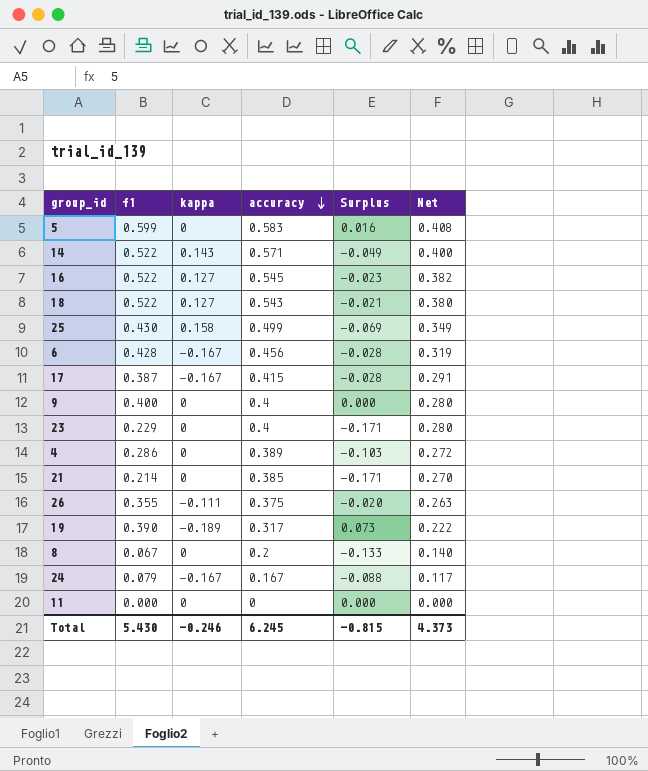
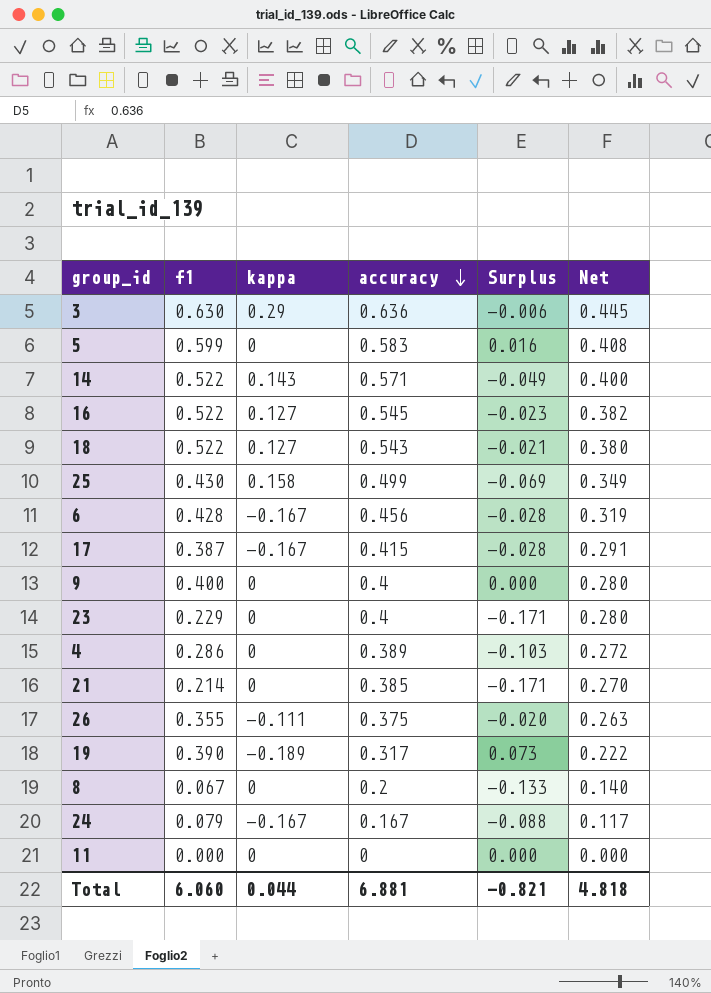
row 3: none -> 0.630 | 0.29 | 0.636 | -0.006 | 0.445
Total | f1: 5.430 -> 6.060
Total | kappa: -0.246 -> 0.044
Total | accuracy: 6.245 -> 6.881
Total | Surplus: -0.815 -> -0.821
Total | Net: 4.373 -> 4.818

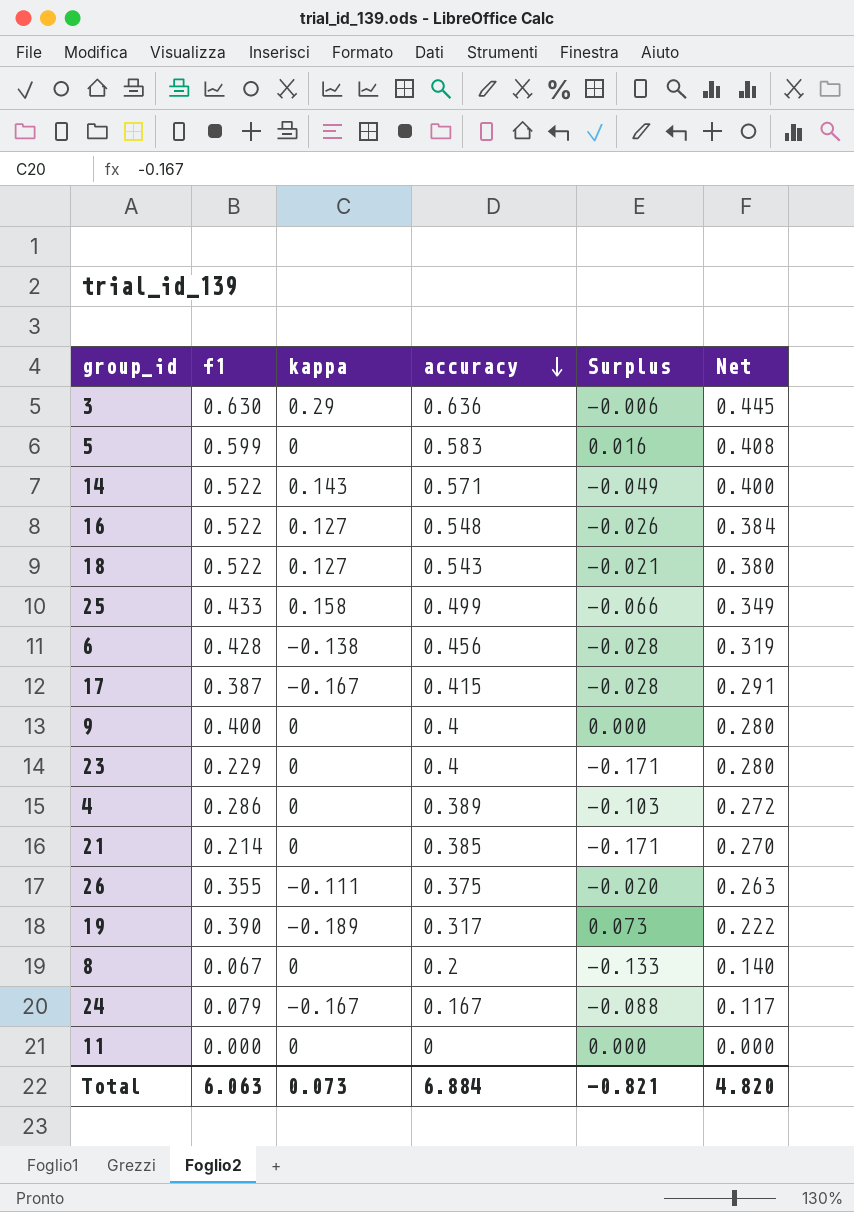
16 | accuracy: 0.545 -> 0.548
16 | Surplus: -0.023 -> -0.026
16 | Net: 0.382 -> 0.384
25 | f1: 0.430 -> 0.433
25 | Surplus: -0.069 -> -0.066
6 | kappa: -0.167 -> -0.138
Total | f1: 6.060 -> 6.063
Total | kappa: 0.044 -> 0.073
Total | accuracy: 6.881 -> 6.884
Total | Net: 4.818 -> 4.820

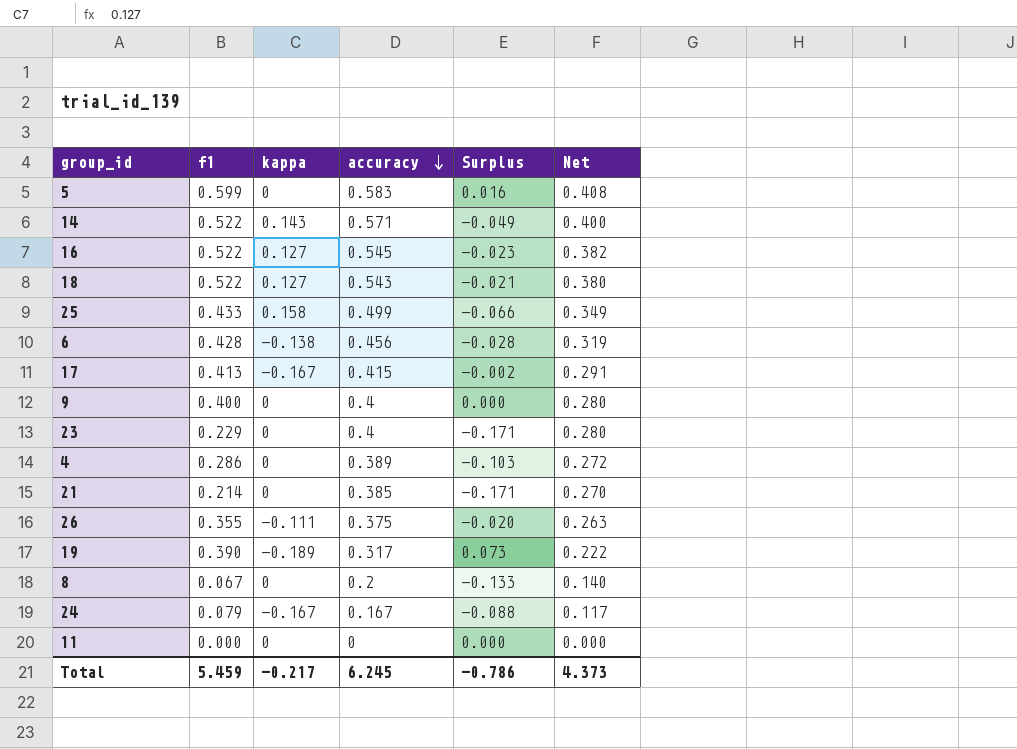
row 3: 0.630 | 0.29 | 0.636 | -0.006 | 0.445 -> none
16 | accuracy: 0.548 -> 0.545
16 | Surplus: -0.026 -> -0.023
16 | Net: 0.384 -> 0.382
17 | f1: 0.387 -> 0.413
17 | Surplus: -0.028 -> -0.002
Total | f1: 6.063 -> 5.459
Total | kappa: 0.073 -> -0.217
Total | accuracy: 6.884 -> 6.245
Total | Surplus: -0.821 -> -0.786
Total | Net: 4.820 -> 4.373

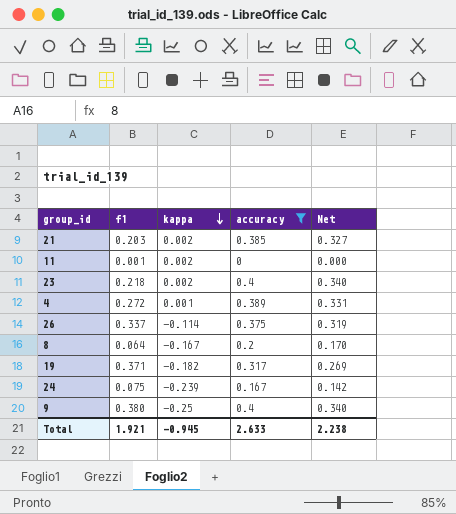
filter: none -> accuracy <= 0.4
row order: accuracy descending -> kappa descending
column Surplus | formula: [f1] - [accuracy] -> none
column Net | formula: [accuracy] * 0.7 -> [accuracy] * 0.85
21 | f1: 0.214 -> 0.203
21 | kappa: 0 -> 0.002
11 | f1: 0.000 -> 0.001
11 | kappa: 0 -> 0.002
23 | f1: 0.229 -> 0.218
23 | kappa: 0 -> 0.002
4 | f1: 0.286 -> 0.272
4 | kappa: 0 -> 0.001
26 | f1: 0.355 -> 0.337
26 | kappa: -0.111 -> -0.114
8 | f1: 0.067 -> 0.064
8 | kappa: 0 -> -0.167
19 | f1: 0.390 -> 0.371
19 | kappa: -0.189 -> -0.182
24 | f1: 0.079 -> 0.075
24 | kappa: -0.167 -> -0.239
9 | f1: 0.400 -> 0.380
9 | kappa: 0 -> -0.25
Total | f1: 5.459 -> 1.921
Total | kappa: -0.217 -> -0.945
Total | accuracy: 6.245 -> 2.633
Total | Net: 4.373 -> 2.238

